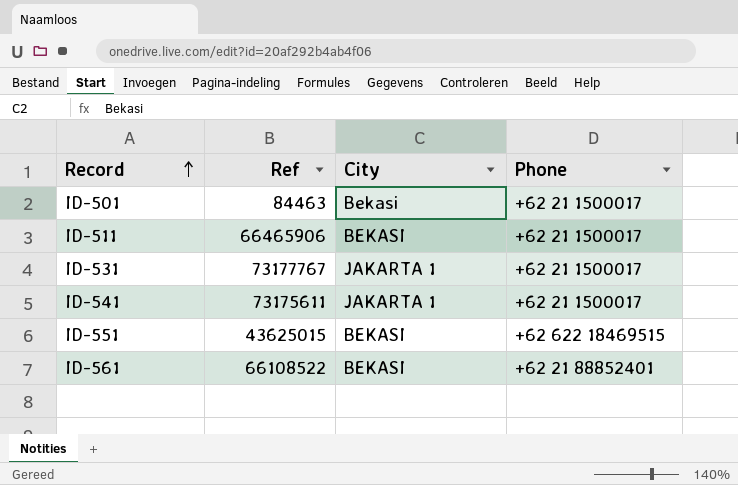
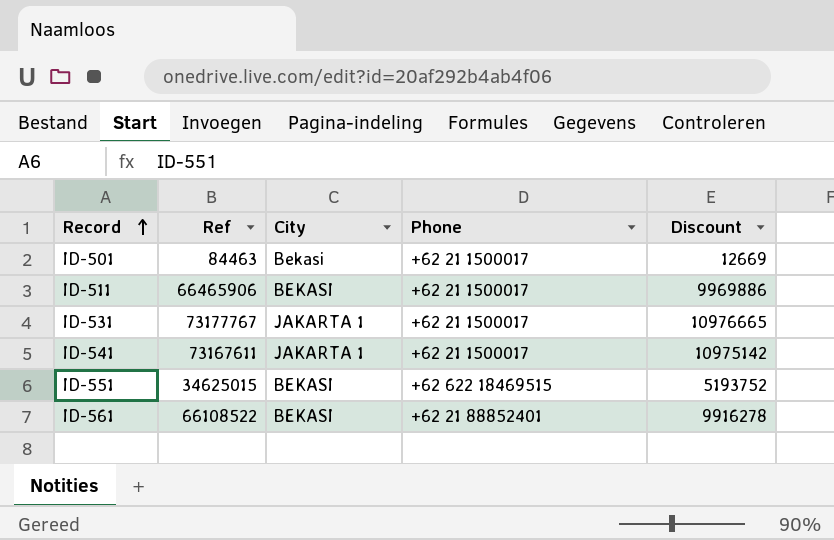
column Discount | formula: none -> [Ref] * 0.15
ID-541 | Ref: 73175611 -> 73167611
ID-551 | Ref: 43625015 -> 34625015

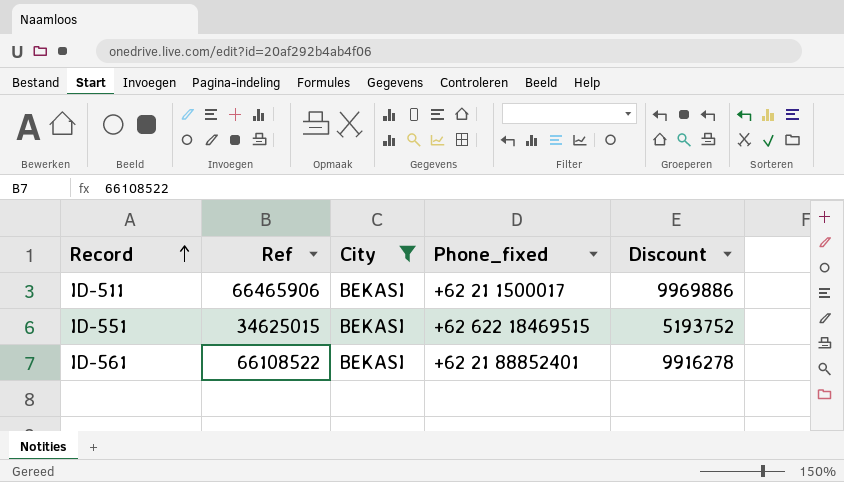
filter: none -> City = BEKASI
column name: Phone -> Phone_fixed

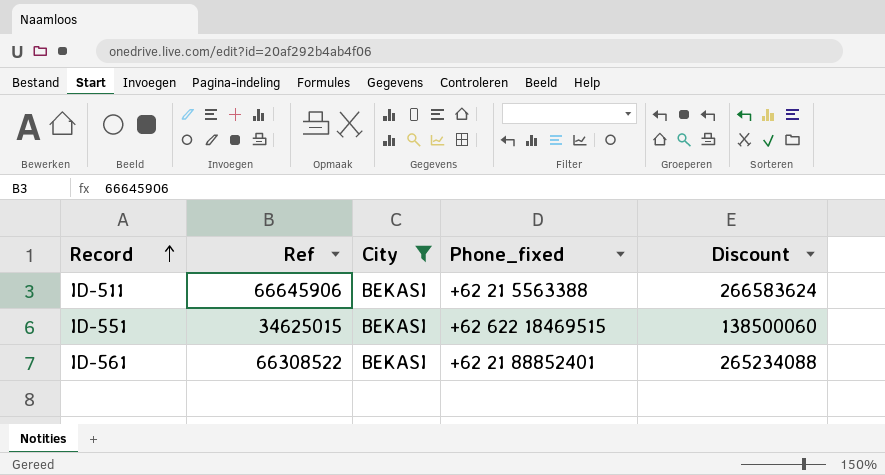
column Discount | formula: [Ref] * 0.15 -> [Ref] * 4
ID-511 | Ref: 66465906 -> 66645906
ID-511 | Phone_fixed: +62 21 1500017 -> +62 21 5563388
ID-561 | Ref: 66108522 -> 66308522

